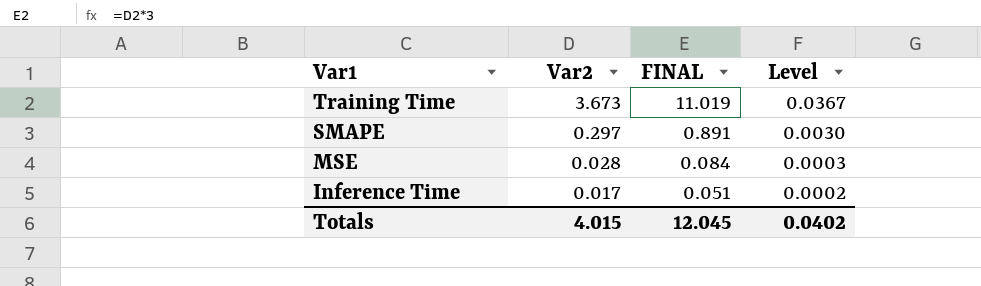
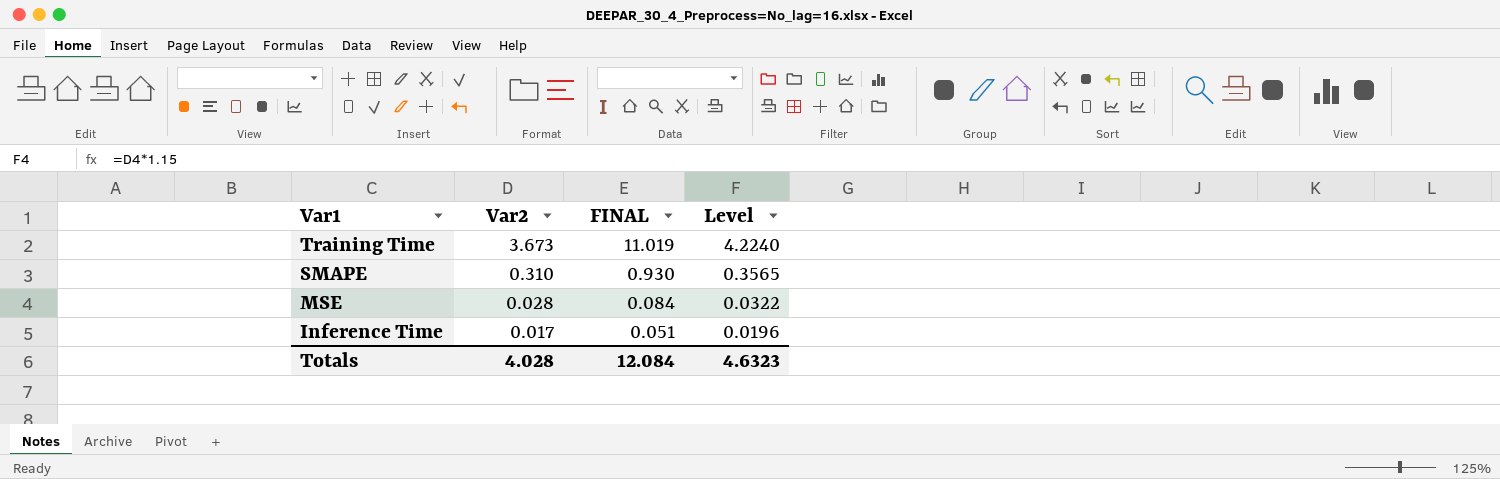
column Level | formula: [Var2] * 0.01 -> [Var2] * 1.15
SMAPE | Var2: 0.297 -> 0.310
SMAPE | FINAL: 0.891 -> 0.930
Totals | Var2: 4.015 -> 4.028
Totals | FINAL: 12.045 -> 12.084
Totals | Level: 0.0402 -> 4.6323

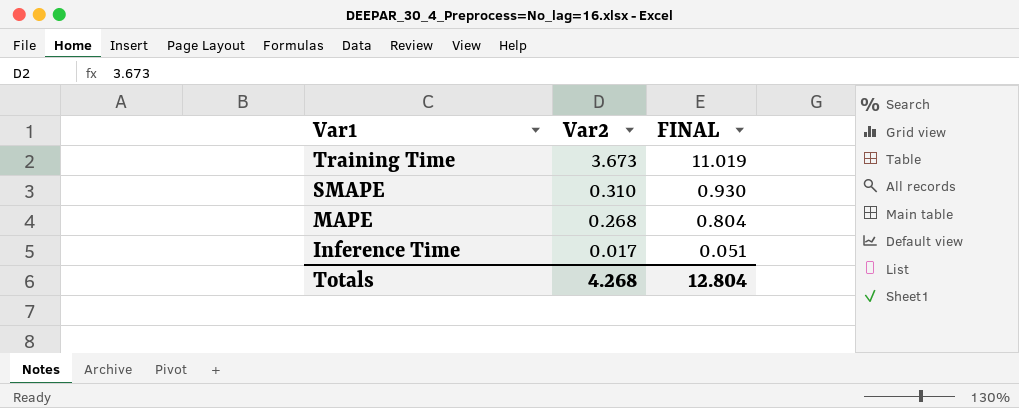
column Level | formula: [Var2] * 1.15 -> none
row MSE: 0.028 | 0.084 | 0.0322 -> none
row MAPE: none -> 0.268 | 0.804
Totals | Var2: 4.028 -> 4.268
Totals | FINAL: 12.084 -> 12.804

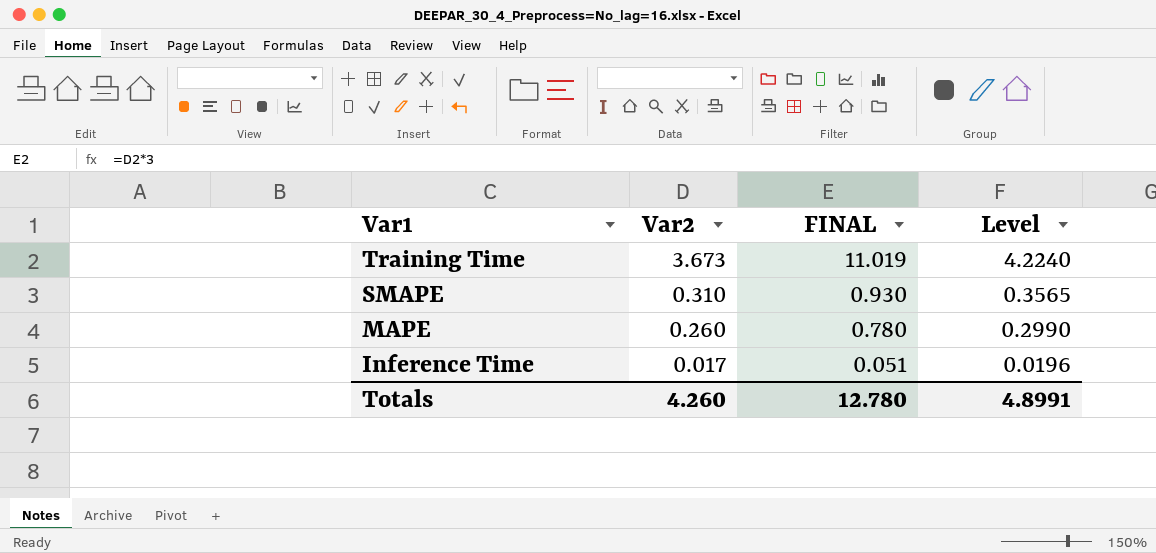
column Level | formula: none -> [Var2] * 1.15
MAPE | Var2: 0.268 -> 0.260
MAPE | FINAL: 0.804 -> 0.780
Totals | Var2: 4.268 -> 4.260
Totals | FINAL: 12.804 -> 12.780

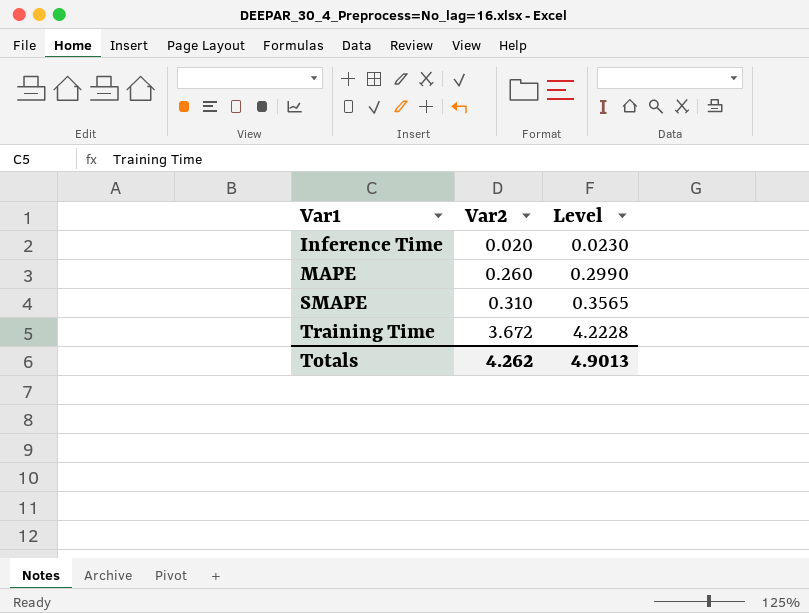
row order: Var1 descending -> Var1 ascending
column FINAL | formula: [Var2] * 3 -> none
Inference Time | Var2: 0.017 -> 0.020
Inference Time | Level: 0.0196 -> 0.0230
Training Time | Var2: 3.673 -> 3.672
Training Time | Level: 4.2240 -> 4.2228
Totals | Var2: 4.260 -> 4.262
Totals | Level: 4.8991 -> 4.9013

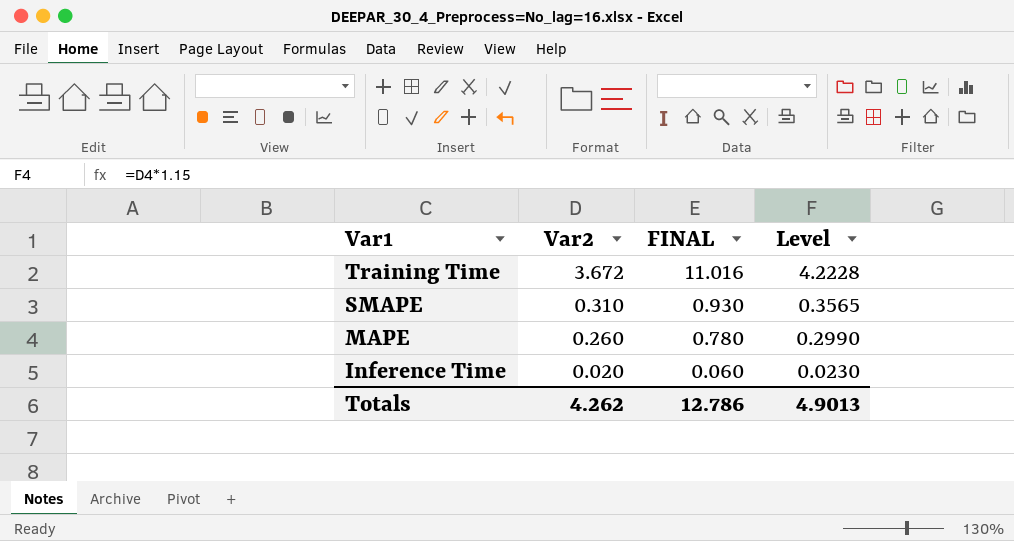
row order: Var1 ascending -> Var1 descending
column FINAL | formula: none -> [Var2] * 3

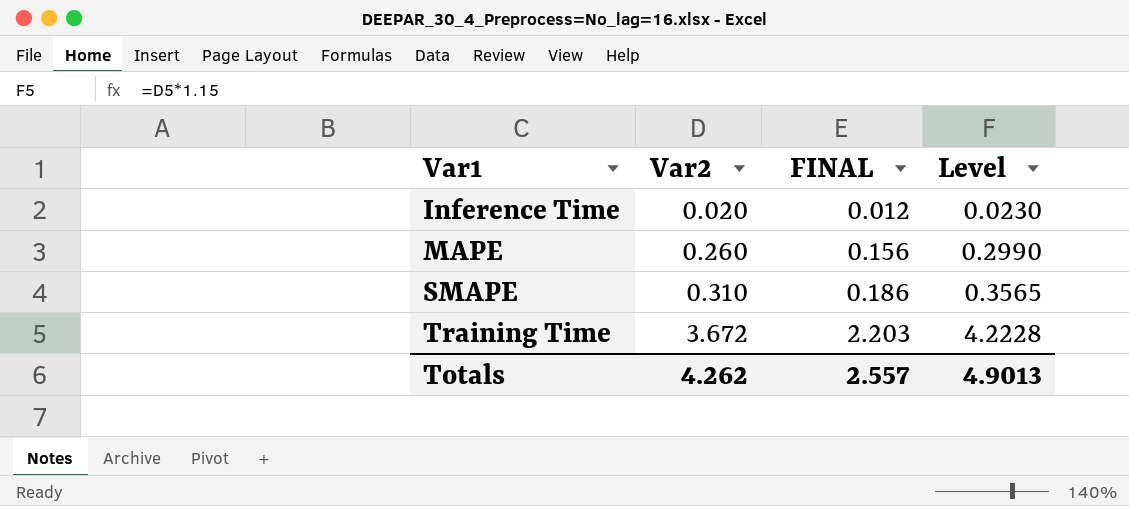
row order: Var1 descending -> Var1 ascending
column FINAL | formula: [Var2] * 3 -> [Var2] * 0.6
Totals | FINAL: 12.786 -> 2.557

